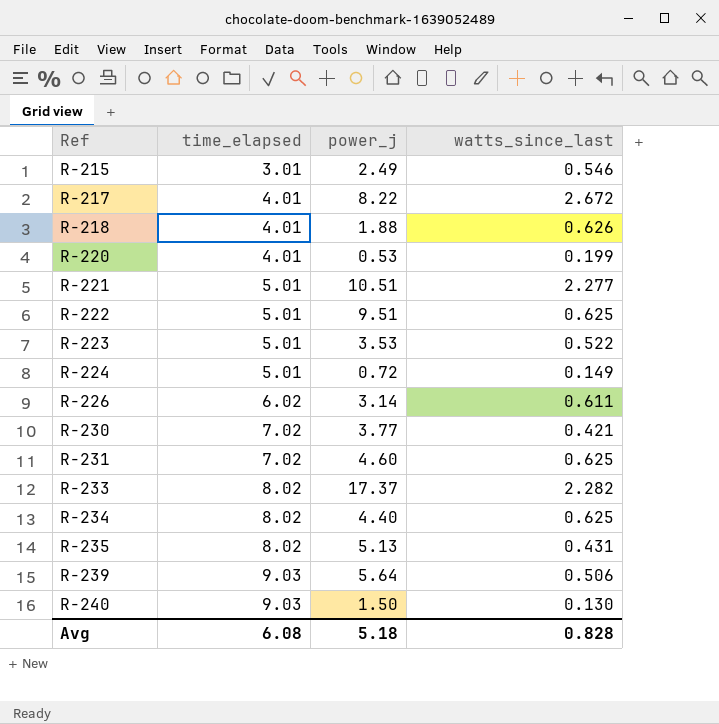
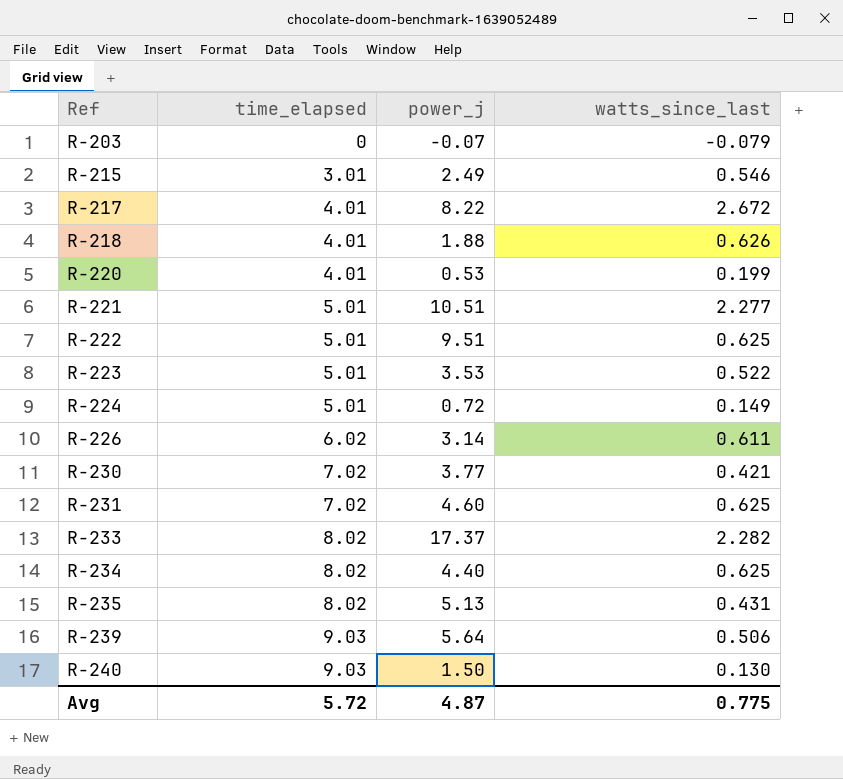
row R-203: none -> 0 | -0.07 | -0.079
Avg | time_elapsed: 6.08 -> 5.72
Avg | power_j: 5.18 -> 4.87
Avg | watts_since_last: 0.828 -> 0.775

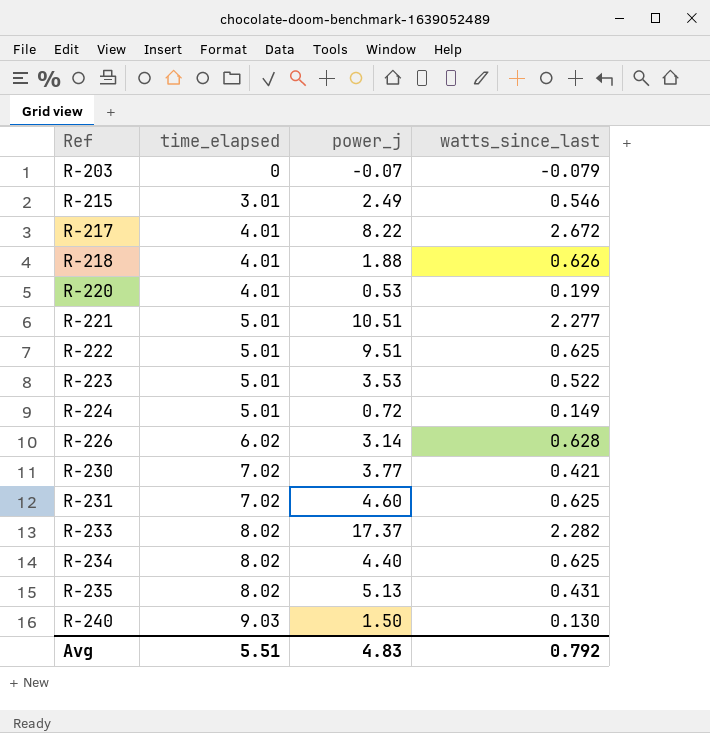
row R-239: 9.03 | 5.64 | 0.506 -> none
R-226 | watts_since_last: 0.611 -> 0.628
Avg | time_elapsed: 5.72 -> 5.51
Avg | power_j: 4.87 -> 4.83
Avg | watts_since_last: 0.775 -> 0.792

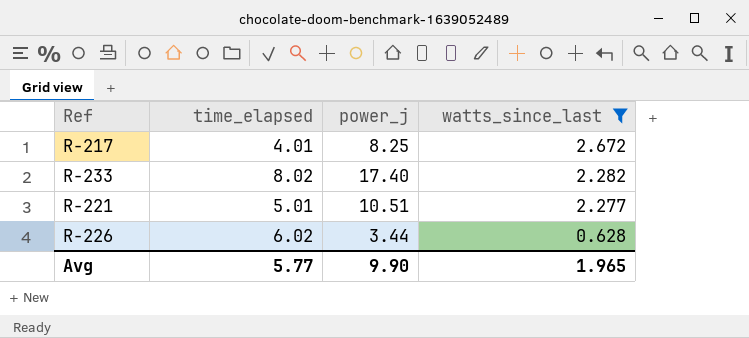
filter: none -> watts_since_last >= 0.628
row order: Ref ascending -> watts_since_last descending
R-217 | power_j: 8.22 -> 8.25
R-233 | power_j: 17.37 -> 17.40
R-226 | power_j: 3.14 -> 3.44
Avg | time_elapsed: 5.51 -> 5.77
Avg | power_j: 4.83 -> 9.90
Avg | watts_since_last: 0.792 -> 1.965

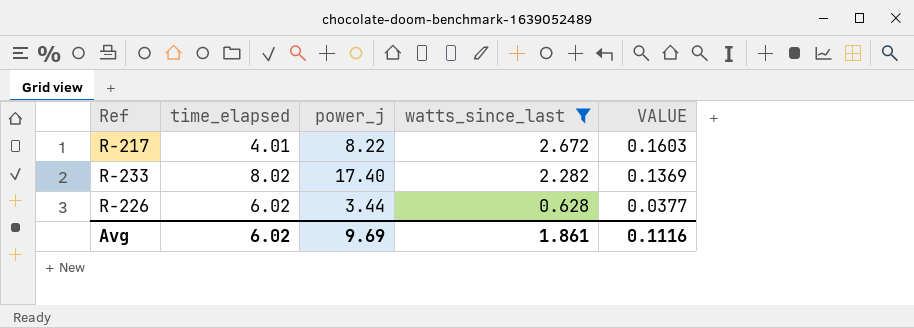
column VALUE | formula: none -> [watts_since_last] * 0.06
row R-221: 5.01 | 10.51 | 2.277 -> none
R-217 | power_j: 8.25 -> 8.22
Avg | time_elapsed: 5.77 -> 6.02
Avg | power_j: 9.90 -> 9.69
Avg | watts_since_last: 1.965 -> 1.861

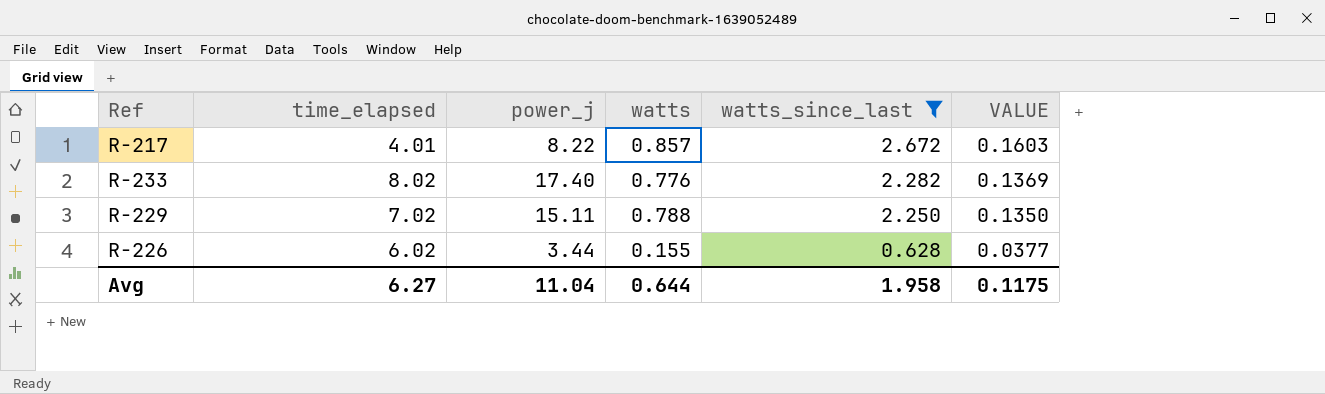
column watts | position: none -> 4
row R-229: none -> 7.02 | 15.11 | 0.788 | 2.250 | 0.1350
Avg | time_elapsed: 6.02 -> 6.27
Avg | power_j: 9.69 -> 11.04
Avg | watts_since_last: 1.861 -> 1.958
Avg | VALUE: 0.1116 -> 0.1175

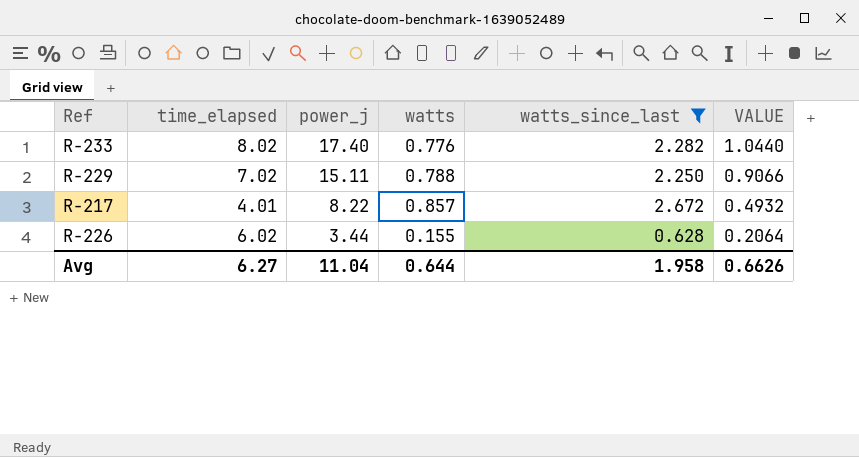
row order: watts_since_last descending -> power_j descending
column VALUE | formula: [watts_since_last] * 0.06 -> [power_j] * 0.06
Avg | VALUE: 0.1175 -> 0.6626

